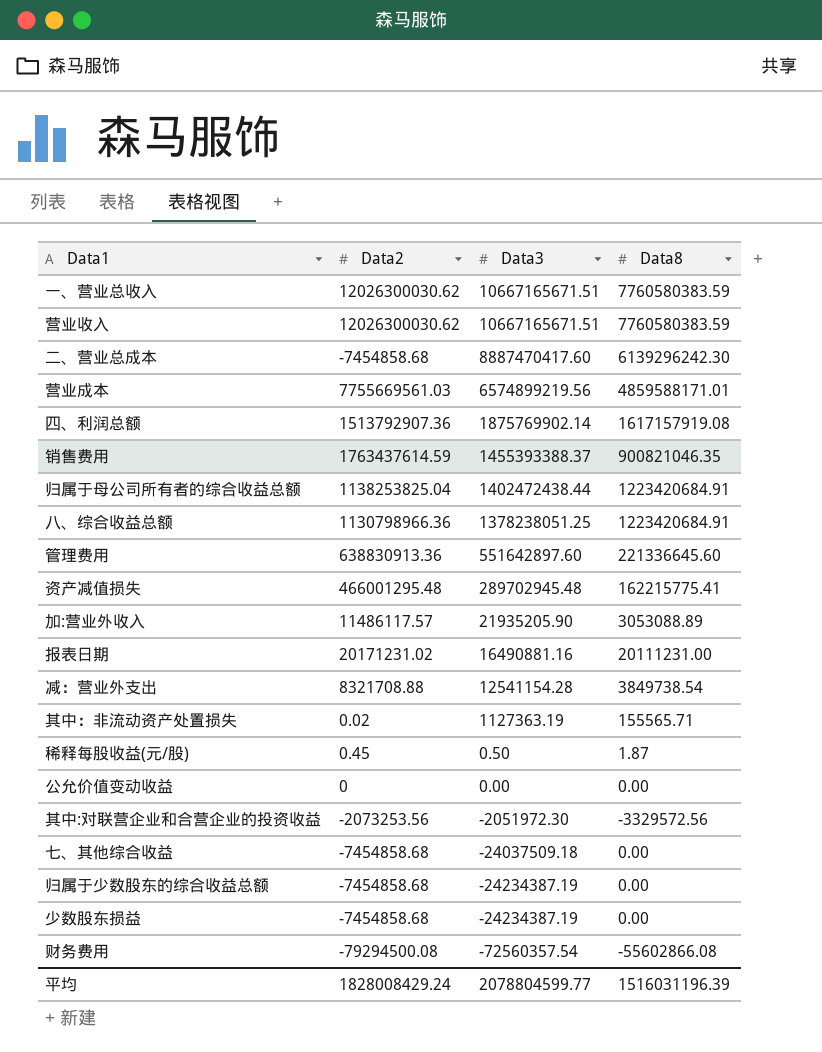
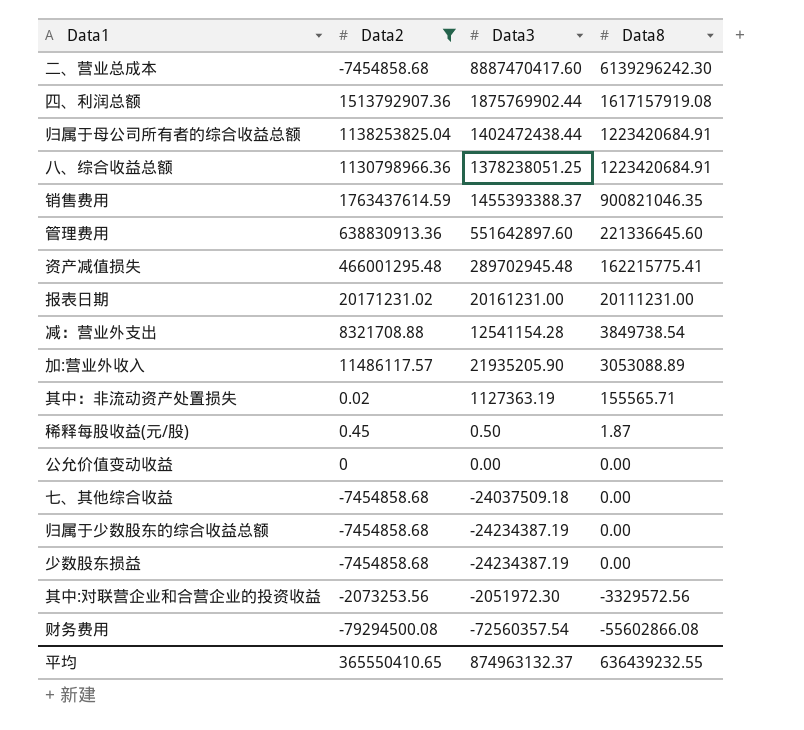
filter: none -> Data2 <= 1763437614.59
row order: Data3 descending -> Data8 descending
四、利润总额 | Data3: 1875769902.14 -> 1875769902.44
报表日期 | Data3: 16490881.16 -> 20161231.00
平均 | Data2: 1828008429.24 -> 365550410.65
平均 | Data3: 2078804599.77 -> 874963132.37
平均 | Data8: 1516031196.39 -> 636439232.55

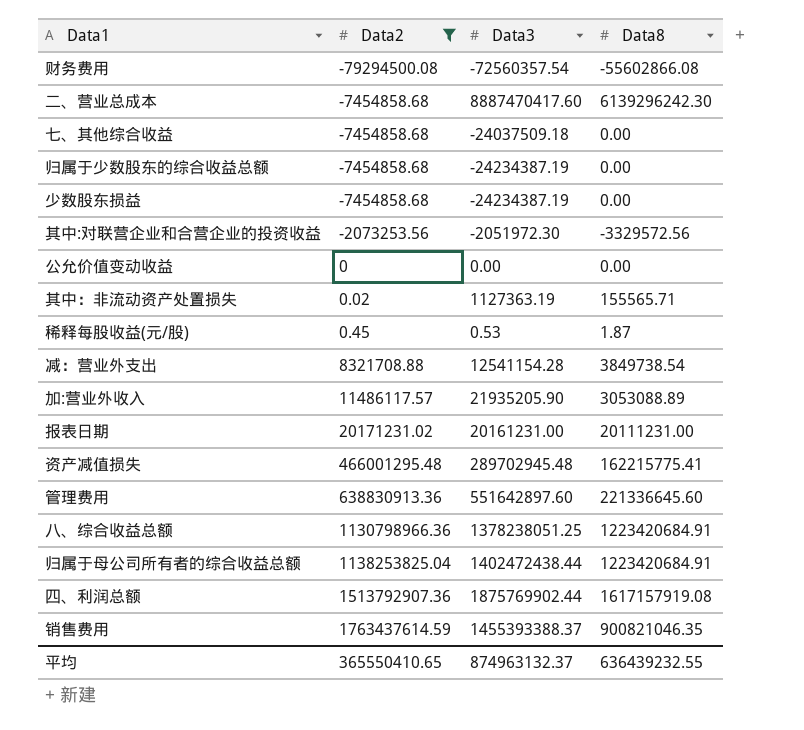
row order: Data8 descending -> Data2 ascending
稀释每股收益(元/股) | Data3: 0.50 -> 0.53

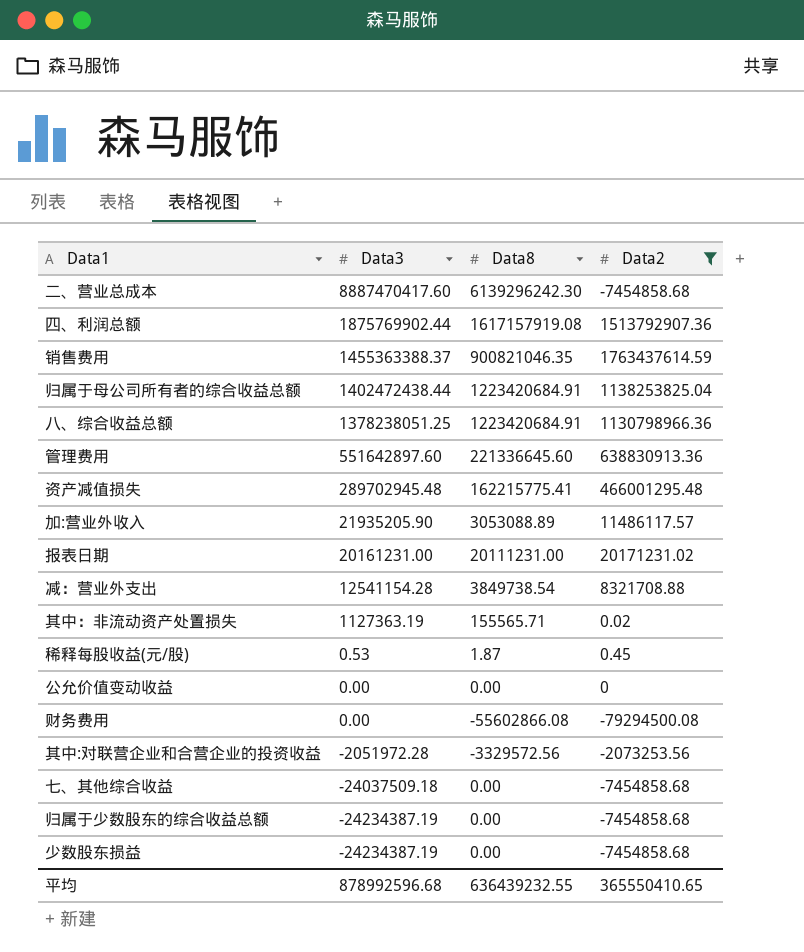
row order: Data2 ascending -> Data3 descending
column Data2 | position: 2 -> 4
销售费用 | Data3: 1455393388.37 -> 1455363388.37
财务费用 | Data3: -72560357.54 -> 0.00
其中:对联营企业和合营企业的投资收益 | Data3: -2051972.30 -> -2051972.28
平均 | Data3: 874963132.37 -> 878992596.68

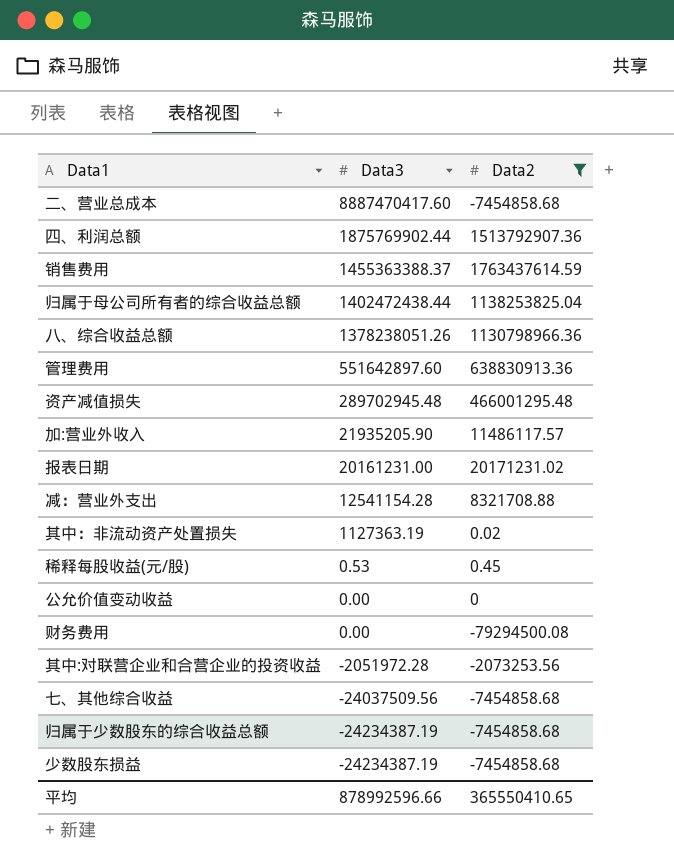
column Data8 | position: 3 -> none
八、综合收益总额 | Data3: 1378238051.25 -> 1378238051.26
七、其他综合收益 | Data3: -24037509.18 -> -24037509.56
平均 | Data3: 878992596.68 -> 878992596.66

